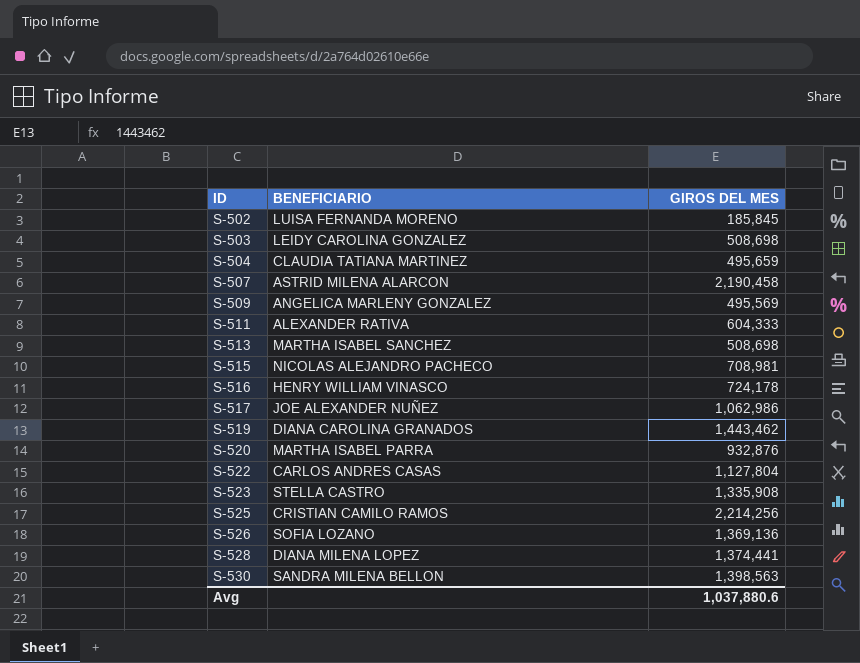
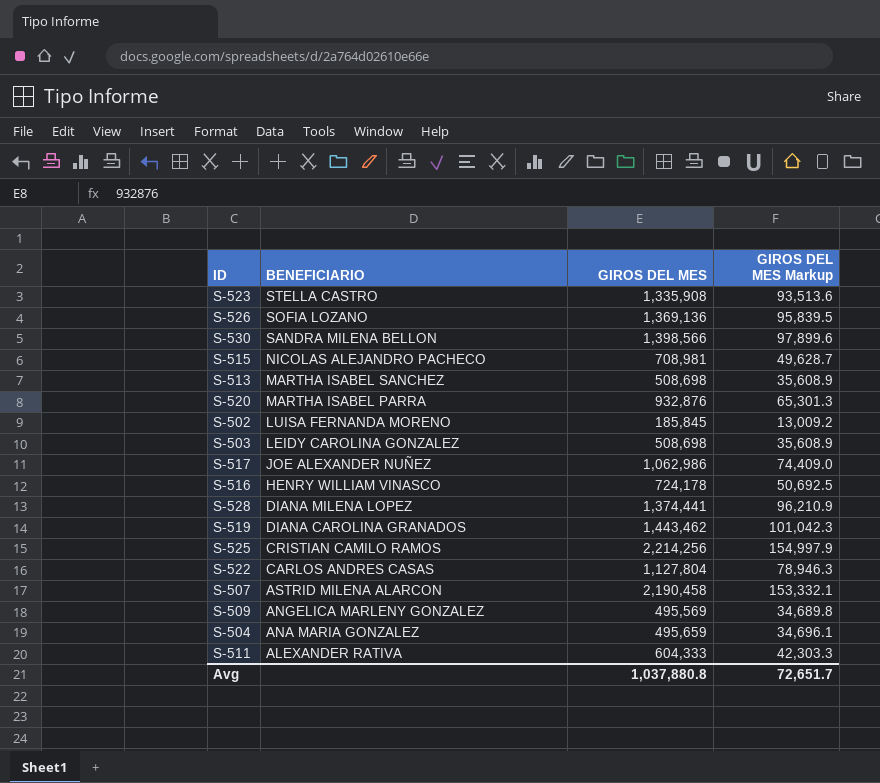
row order: ID ascending -> BENEFICIARIO descending
column GIROS DEL MES Markup | formula: none -> [GIROS DEL MES] * 0.07
S-530 | GIROS DEL MES: 1,398,563 -> 1,398,566
S-504 | BENEFICIARIO: CLAUDIA TATIANA MARTINEZ -> ANA MARIA GONZALEZ
Avg | GIROS DEL MES: 1,037,880.6 -> 1,037,880.8

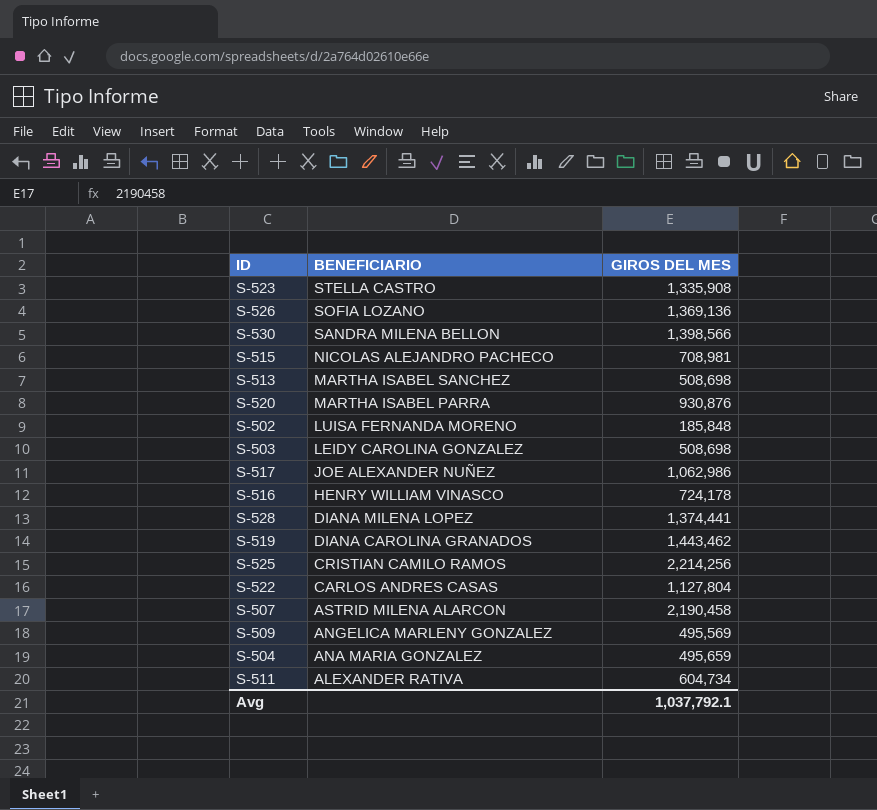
column GIROS DEL MES Markup | formula: [GIROS DEL MES] * 0.07 -> none
S-520 | GIROS DEL MES: 932,876 -> 930,876
S-502 | GIROS DEL MES: 185,845 -> 185,848
S-511 | GIROS DEL MES: 604,333 -> 604,734
Avg | GIROS DEL MES: 1,037,880.8 -> 1,037,792.1

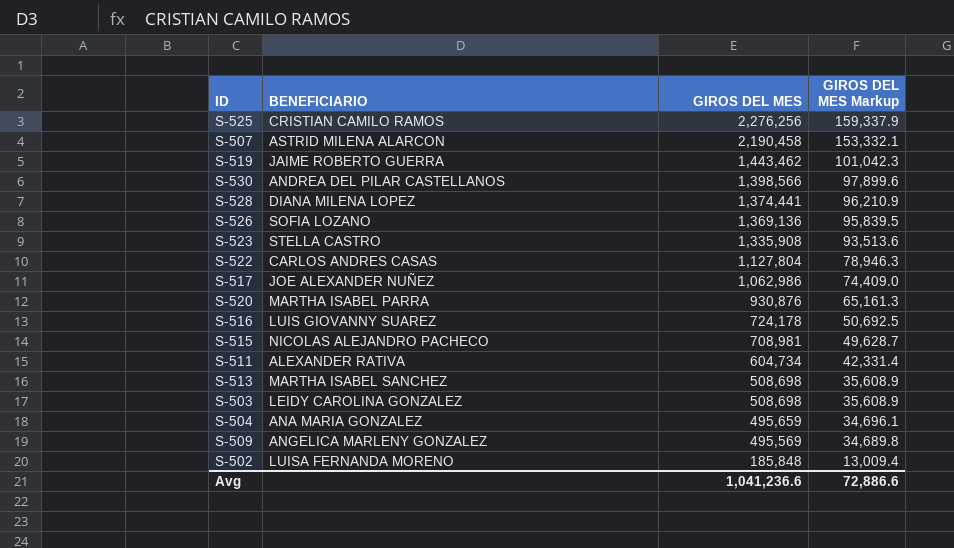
row order: BENEFICIARIO descending -> GIROS DEL MES descending
column GIROS DEL MES Markup | formula: none -> [GIROS DEL MES] * 0.07
S-525 | GIROS DEL MES: 2,214,256 -> 2,276,256
S-519 | BENEFICIARIO: DIANA CAROLINA GRANADOS -> JAIME ROBERTO GUERRA
S-530 | BENEFICIARIO: SANDRA MILENA BELLON -> ANDREA DEL PILAR CASTELLANOS
S-516 | BENEFICIARIO: HENRY WILLIAM VINASCO -> LUIS GIOVANNY SUAREZ
Avg | GIROS DEL MES: 1,037,792.1 -> 1,041,236.6

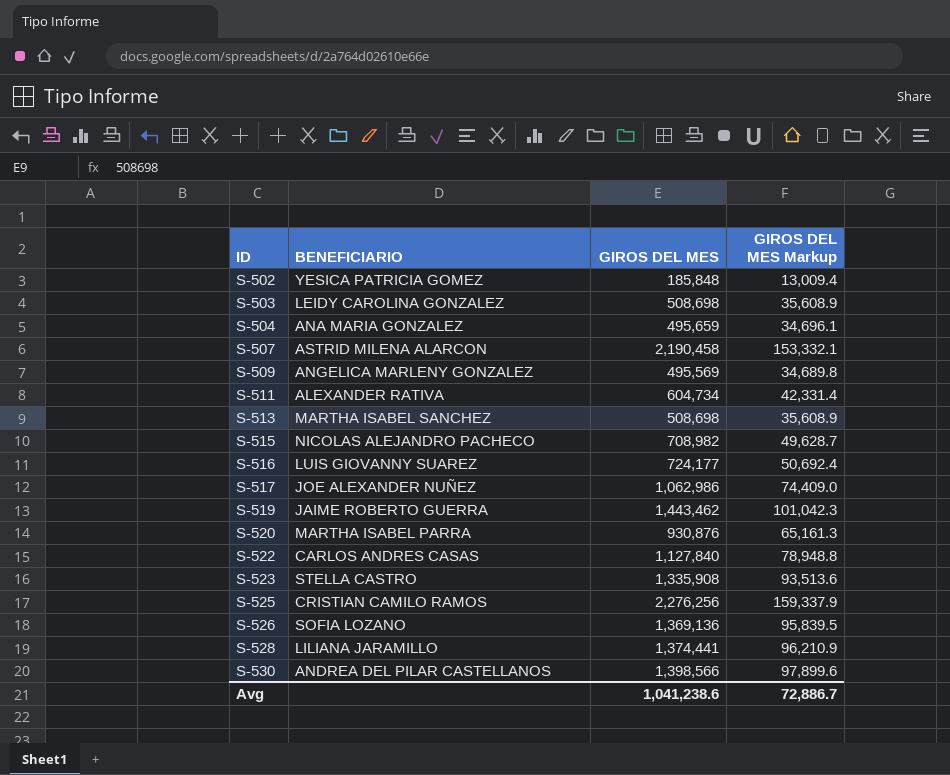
row order: GIROS DEL MES descending -> ID ascending
S-502 | BENEFICIARIO: LUISA FERNANDA MORENO -> YESICA PATRICIA GOMEZ
S-515 | GIROS DEL MES: 708,981 -> 708,982
S-516 | GIROS DEL MES: 724,178 -> 724,177
S-516 | GIROS DEL MES Markup: 50,692.5 -> 50,692.4
S-522 | GIROS DEL MES: 1,127,804 -> 1,127,840
S-522 | GIROS DEL MES Markup: 78,946.3 -> 78,948.8
S-528 | BENEFICIARIO: DIANA MILENA LOPEZ -> LILIANA JARAMILLO
Avg | GIROS DEL MES: 1,041,236.6 -> 1,041,238.6
Avg | GIROS DEL MES Markup: 72,886.6 -> 72,886.7

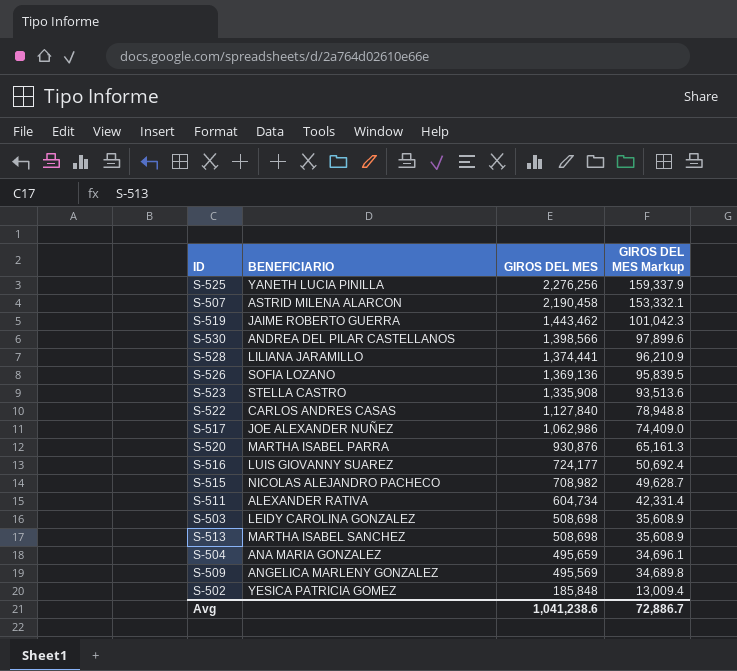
row order: ID ascending -> GIROS DEL MES descending
S-525 | BENEFICIARIO: CRISTIAN CAMILO RAMOS -> YANETH LUCIA PINILLA

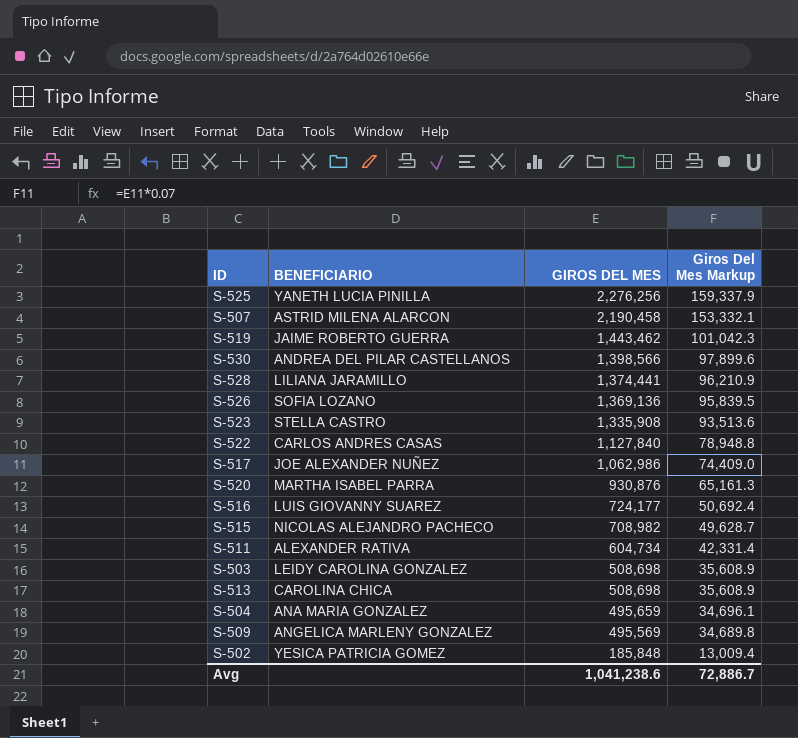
column name: GIROS DEL MES Markup -> Giros Del Mes Markup
S-513 | BENEFICIARIO: MARTHA ISABEL SANCHEZ -> CAROLINA CHICA

